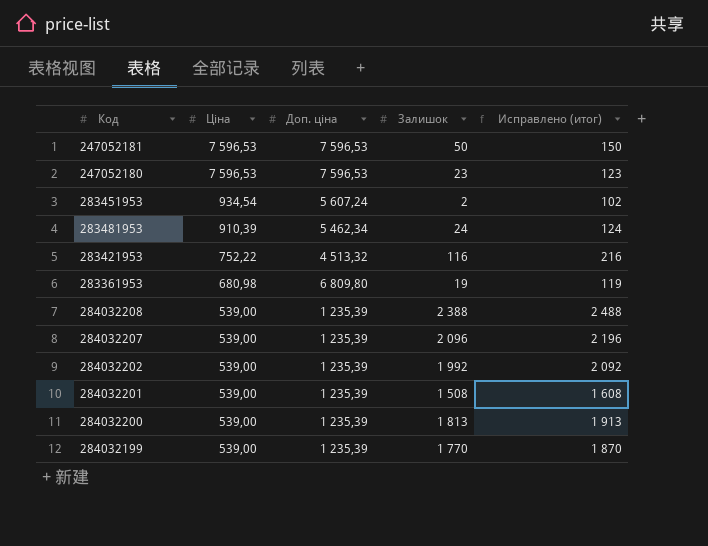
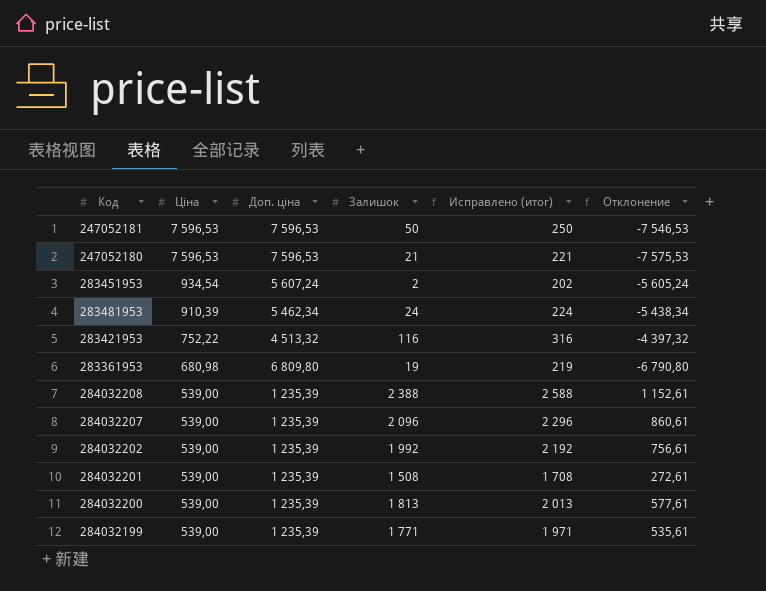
column Исправлено (итог) | formula: [Залишок] + 100 -> [Залишок] + 200
column Отклонение | formula: none -> [Залишок] - [Доп. ціна]
247052180 | Залишок: 23 -> 21
284032199 | Залишок: 1 770 -> 1 771

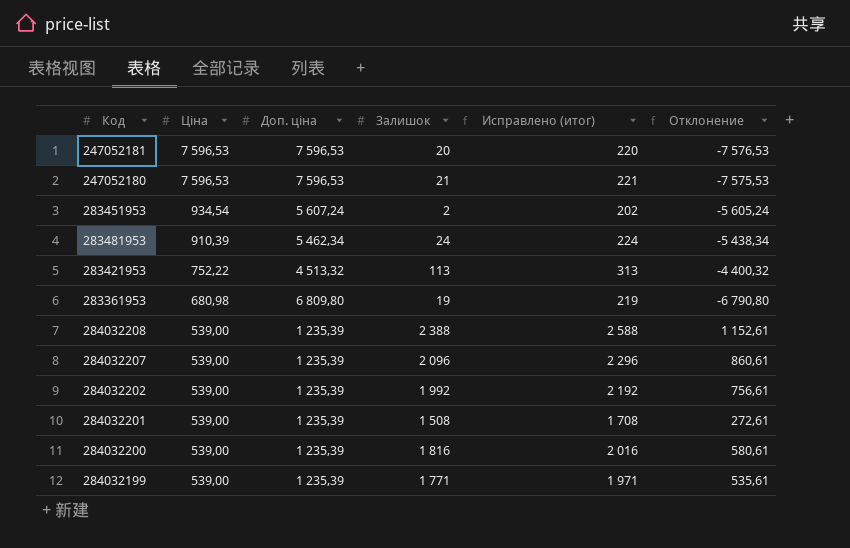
247052181 | Залишок: 50 -> 20
247052181 | Исправлено (итог): 250 -> 220
247052181 | Отклонение: -7 546,53 -> -7 576,53
283421953 | Залишок: 116 -> 113
283421953 | Исправлено (итог): 316 -> 313
283421953 | Отклонение: -4 397,32 -> -4 400,32
284032200 | Залишок: 1 813 -> 1 816
284032200 | Исправлено (итог): 2 013 -> 2 016
284032200 | Отклонение: 577,61 -> 580,61

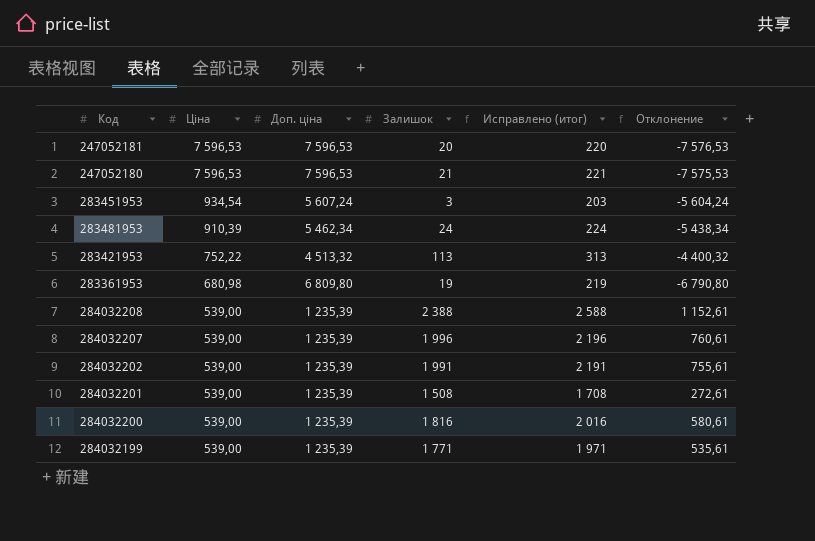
283451953 | Залишок: 2 -> 3
283451953 | Исправлено (итог): 202 -> 203
283451953 | Отклонение: -5 605,24 -> -5 604,24
284032207 | Залишок: 2 096 -> 1 996
284032207 | Исправлено (итог): 2 296 -> 2 196
284032207 | Отклонение: 860,61 -> 760,61
284032202 | Залишок: 1 992 -> 1 991
284032202 | Исправлено (итог): 2 192 -> 2 191
284032202 | Отклонение: 756,61 -> 755,61

